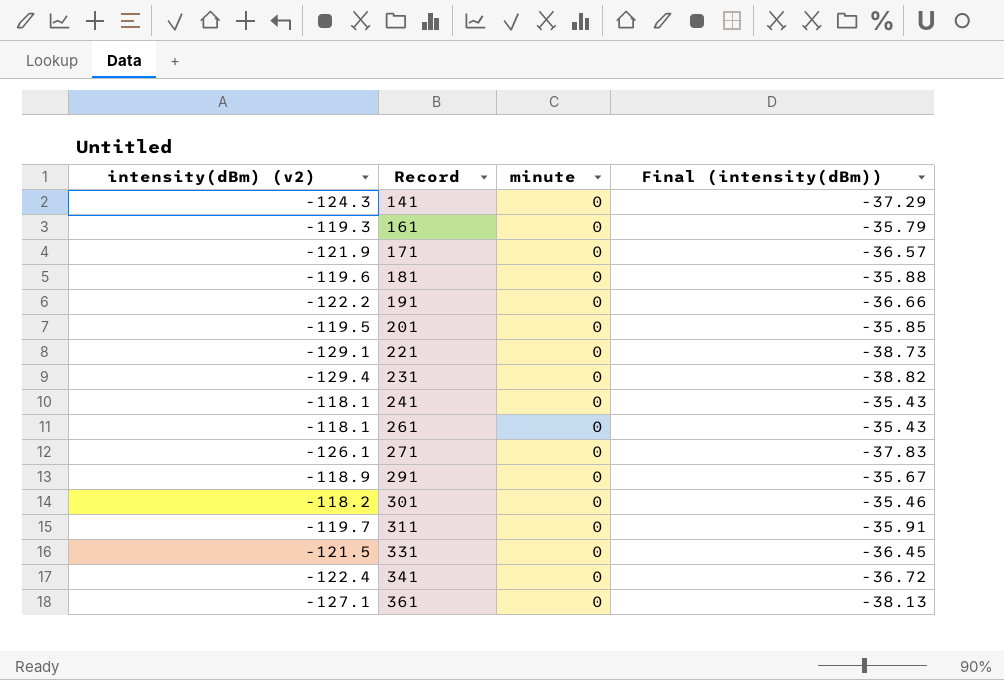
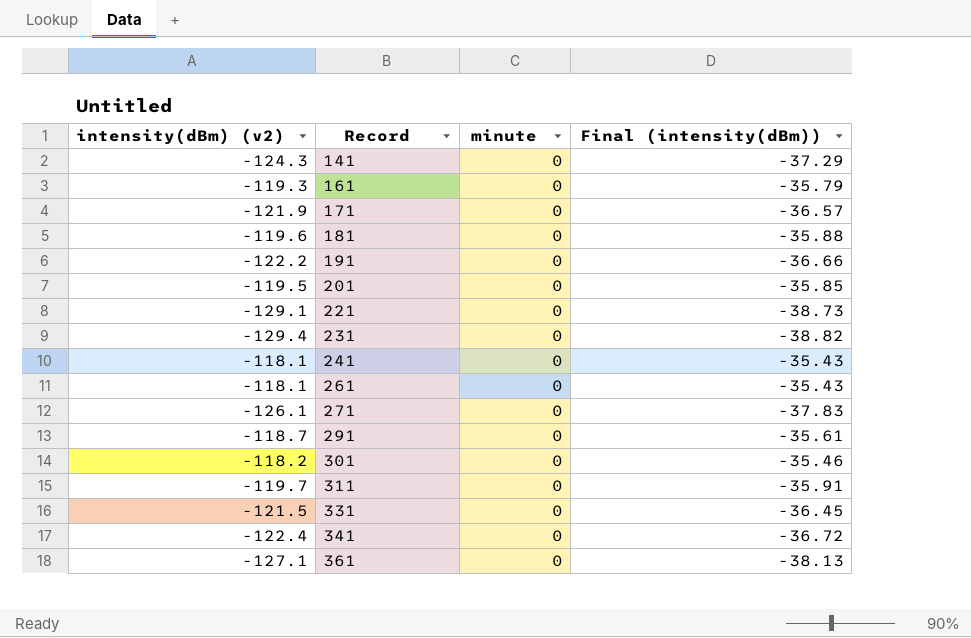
291 | intensity(dBm) (v2): -118.9 -> -118.7
291 | Final (intensity(dBm)): -35.67 -> -35.61

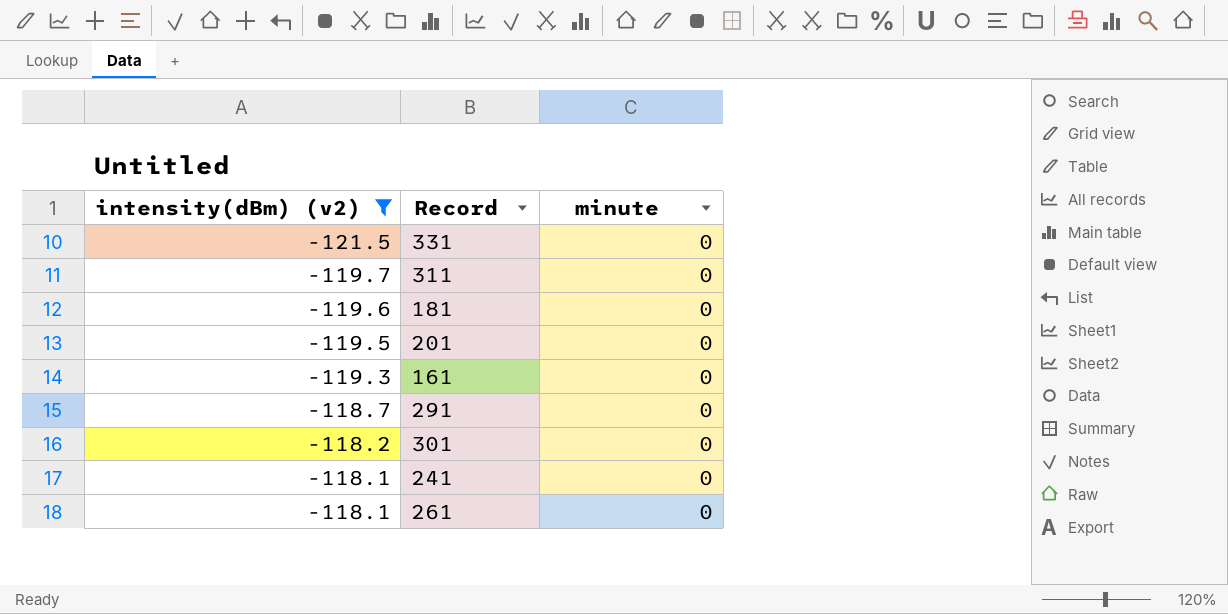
filter: none -> intensity(dBm) (v2) >= -121.5
row order: Record ascending -> intensity(dBm) (v2) ascending
column Final (intensity(dBm)) | formula: [intensity(dBm) (v2)] * 0.3 -> none

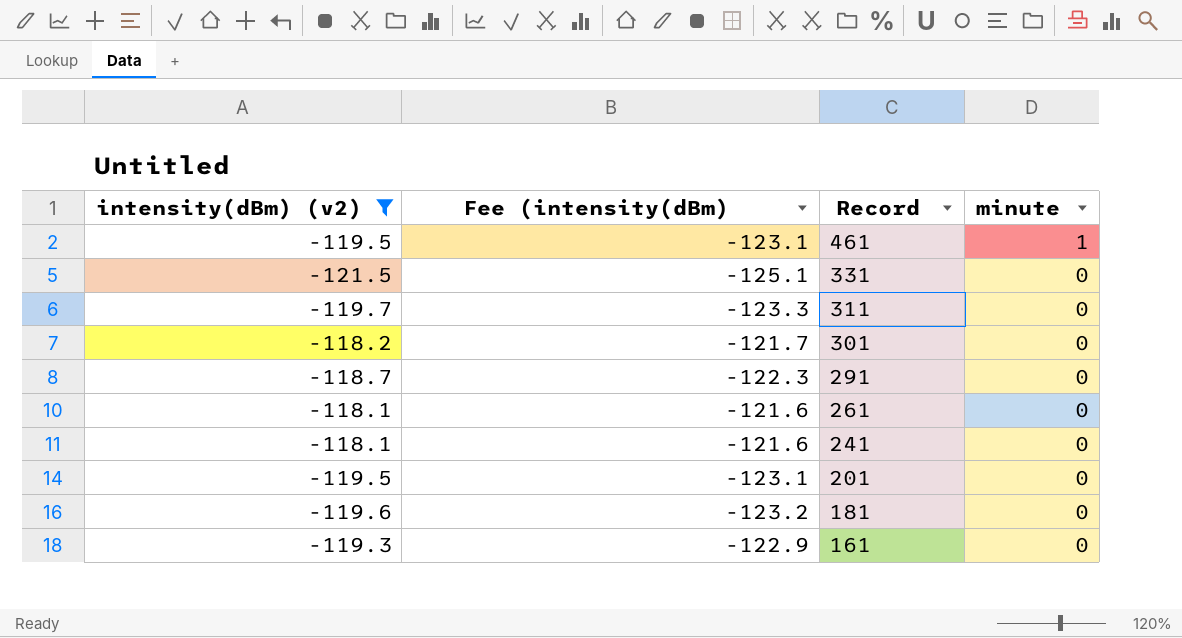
row order: intensity(dBm) (v2) ascending -> Record descending
column Fee (intensity(dBm) | formula: none -> [intensity(dBm) (v2)] * 1.03
row 461: none -> -119.5 | -123.1 | 1

